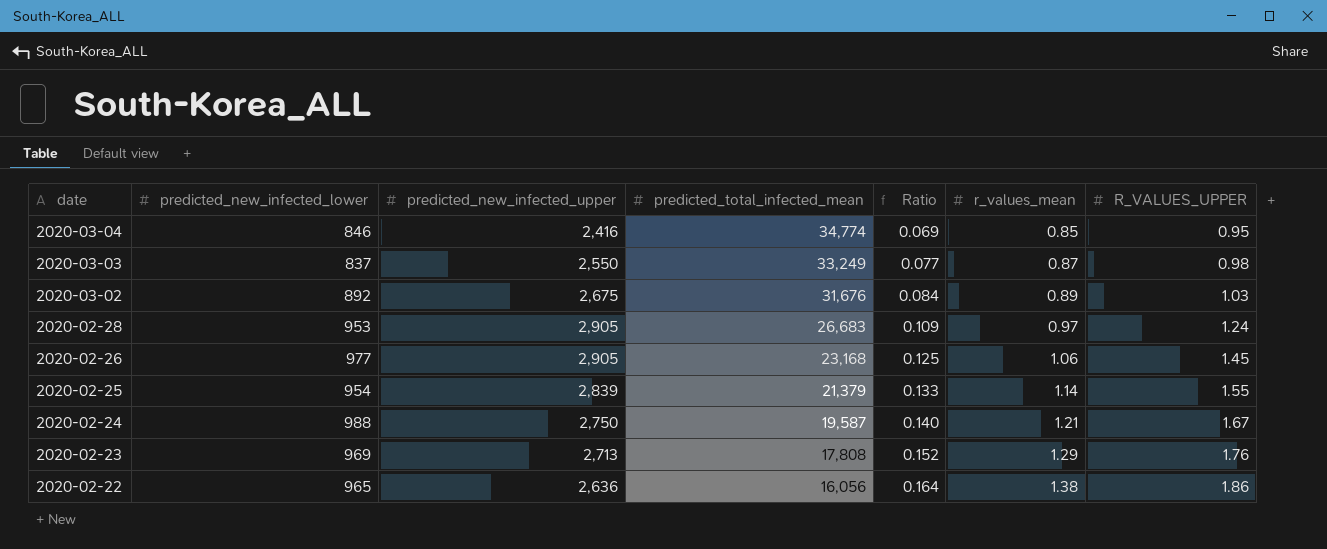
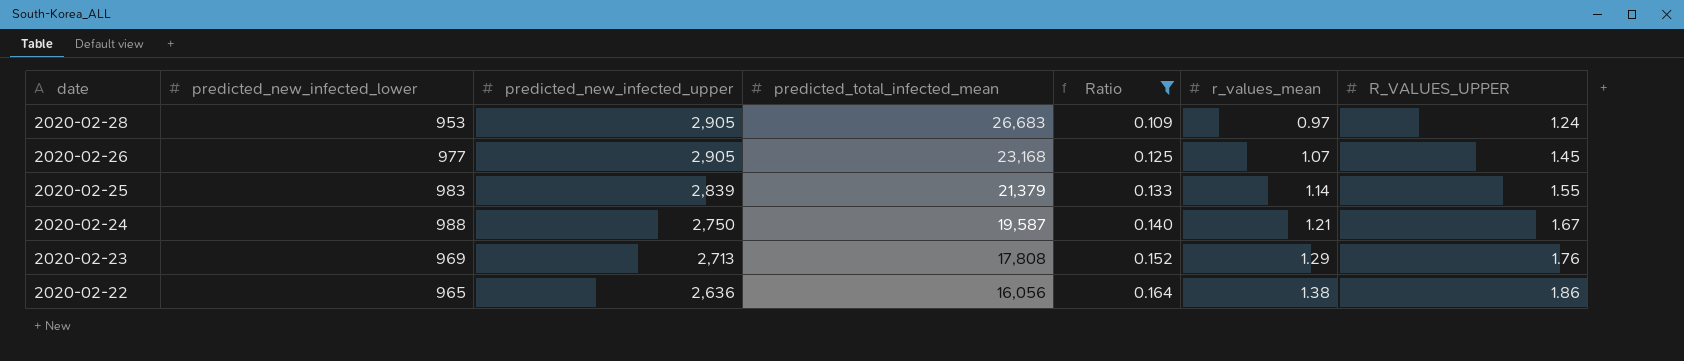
filter: none -> Ratio >= 0.109
2020-02-26 | r_values_mean: 1.06 -> 1.07
2020-02-25 | predicted_new_infected_lower: 954 -> 983

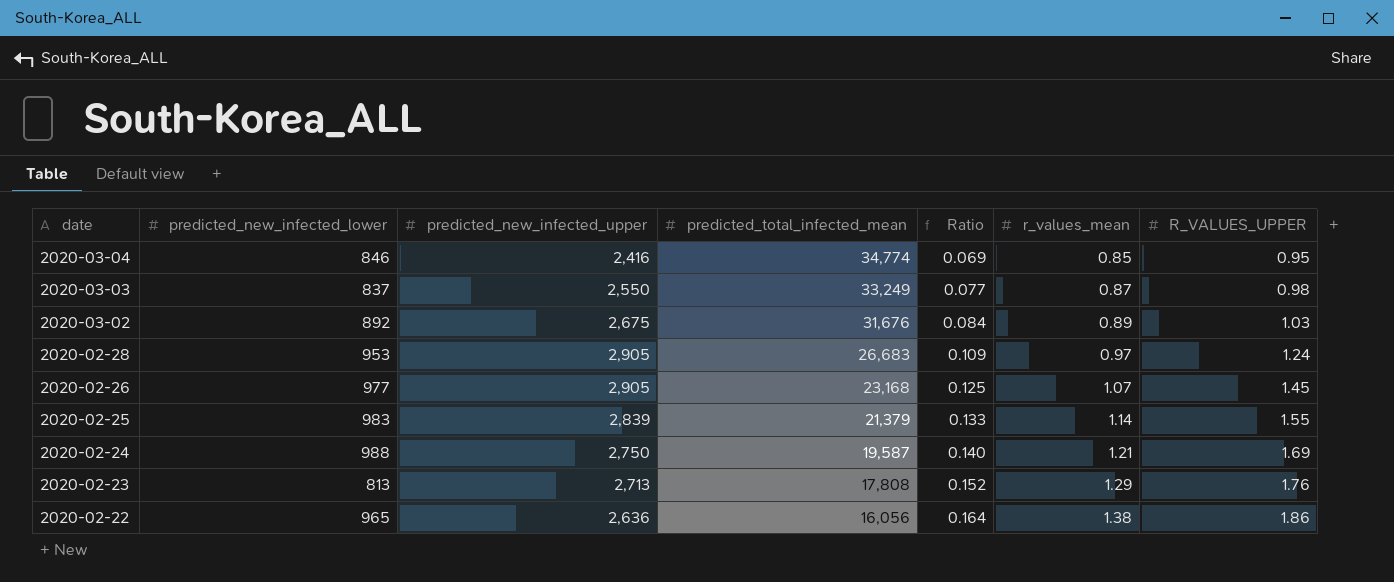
filter: Ratio >= 0.109 -> none
2020-02-24 | R_VALUES_UPPER: 1.67 -> 1.69
2020-02-23 | predicted_new_infected_lower: 969 -> 813

